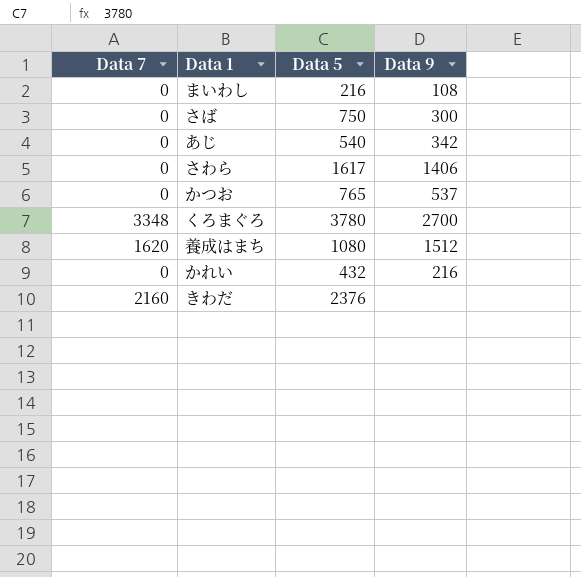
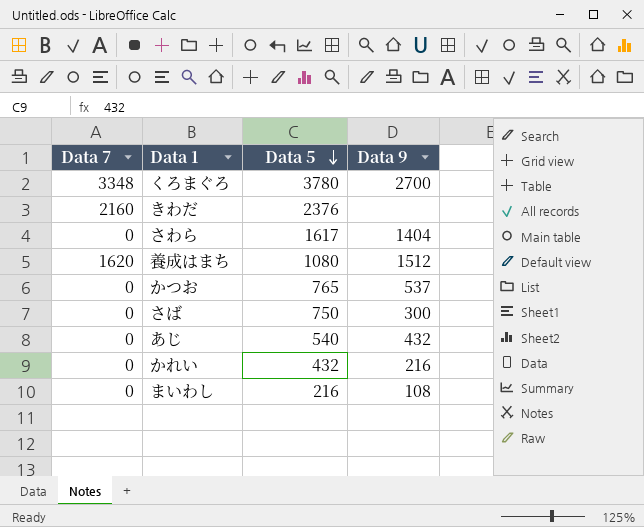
row order: none -> Data 5 descending
さわら | Data 9: 1406 -> 1404
あじ | Data 9: 342 -> 432

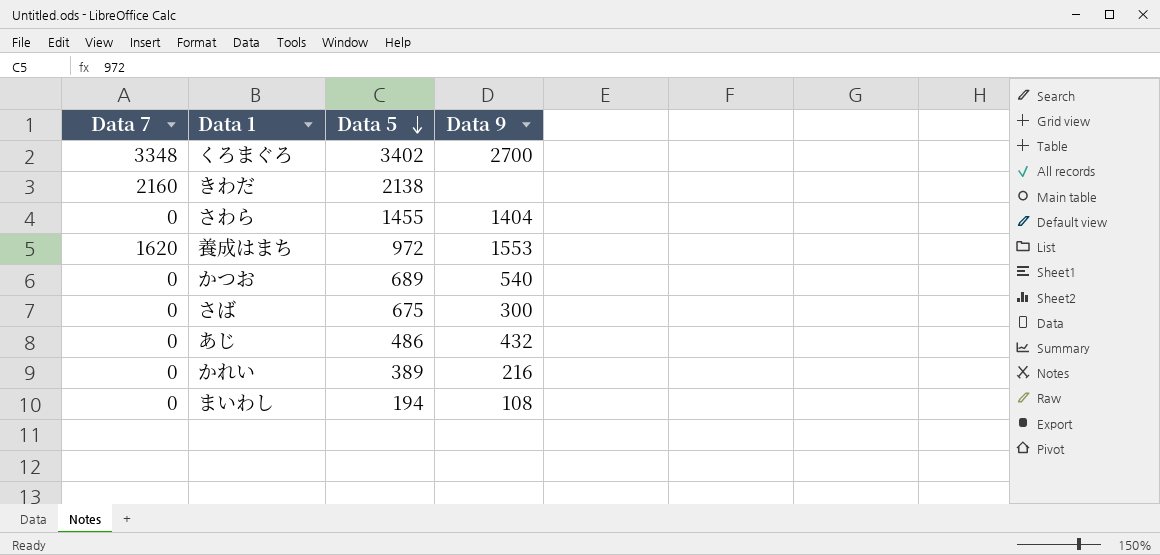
くろまぐろ | Data 5: 3780 -> 3402
きわだ | Data 5: 2376 -> 2138
さわら | Data 5: 1617 -> 1455
養成はまち | Data 5: 1080 -> 972
養成はまち | Data 9: 1512 -> 1553
かつお | Data 5: 765 -> 689
かつお | Data 9: 537 -> 540
さば | Data 5: 750 -> 675
あじ | Data 5: 540 -> 486
かれい | Data 5: 432 -> 389
まいわし | Data 5: 216 -> 194

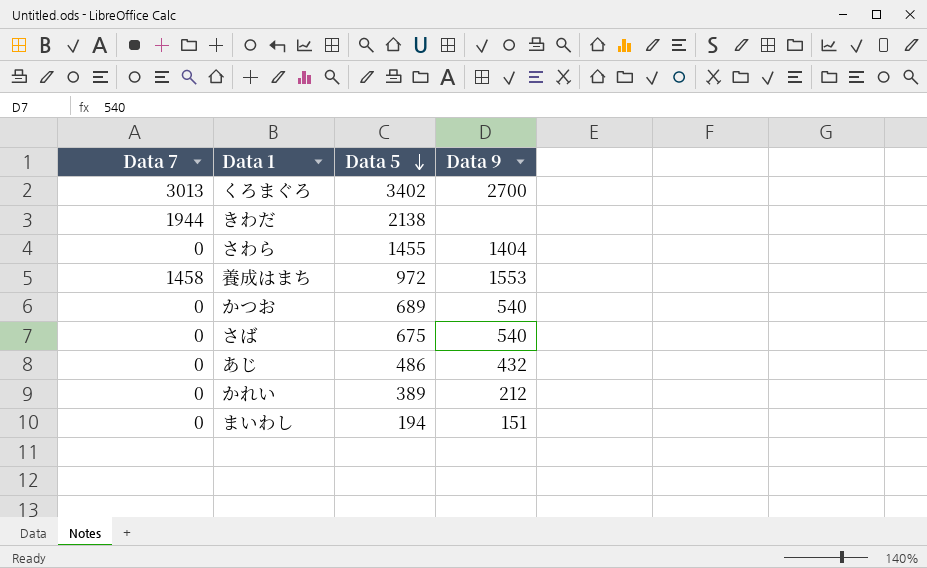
くろまぐろ | Data 7: 3348 -> 3013
きわだ | Data 7: 2160 -> 1944
養成はまち | Data 7: 1620 -> 1458
さば | Data 9: 300 -> 540
かれい | Data 9: 216 -> 212
まいわし | Data 9: 108 -> 151

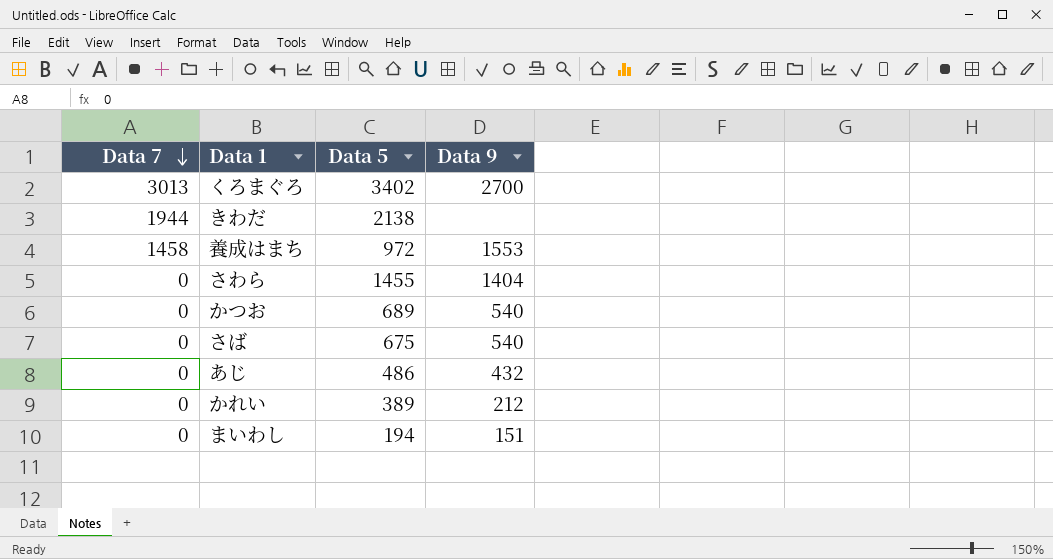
row order: Data 5 descending -> Data 7 descending

